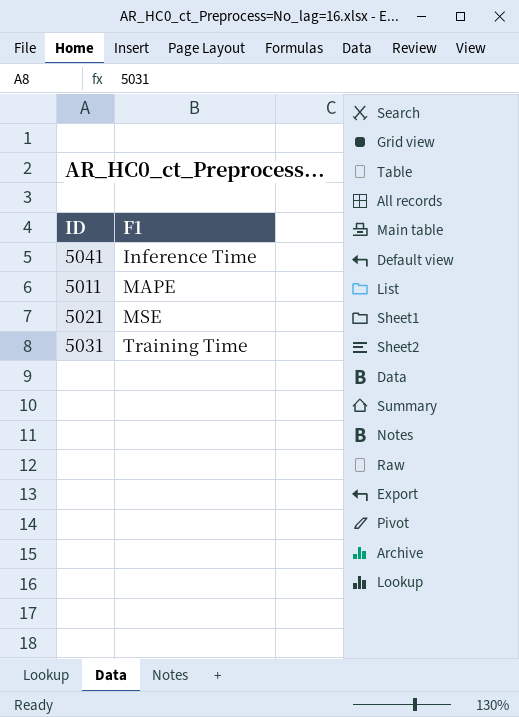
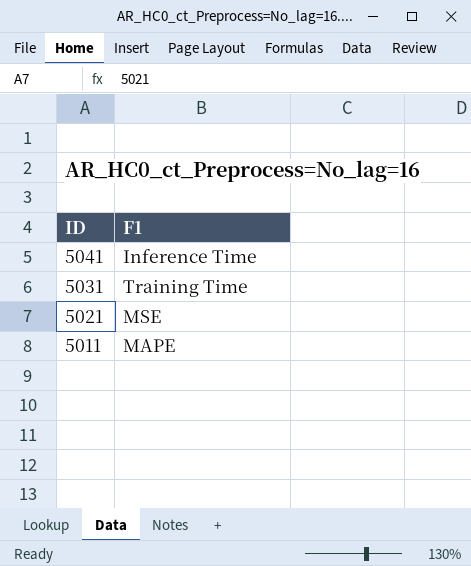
row order: F1 ascending -> ID descending

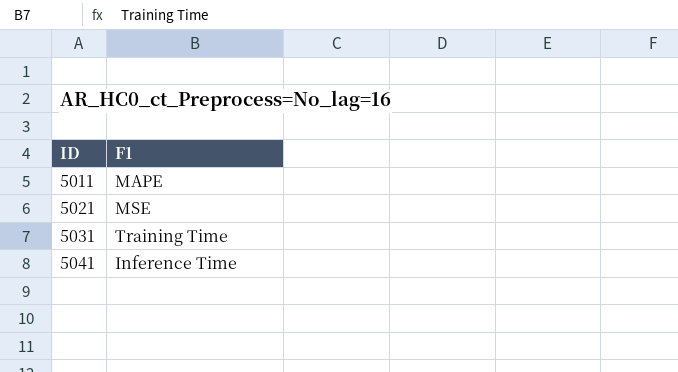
row order: ID descending -> ID ascending

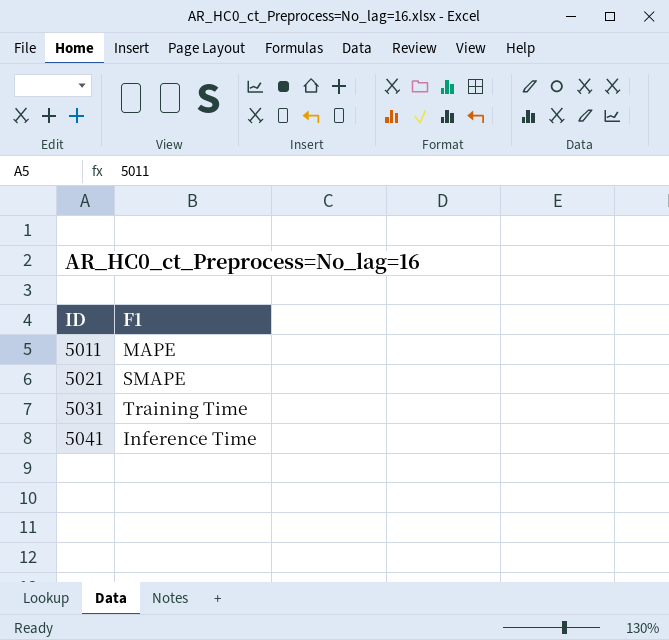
5021 | F1: MSE -> SMAPE

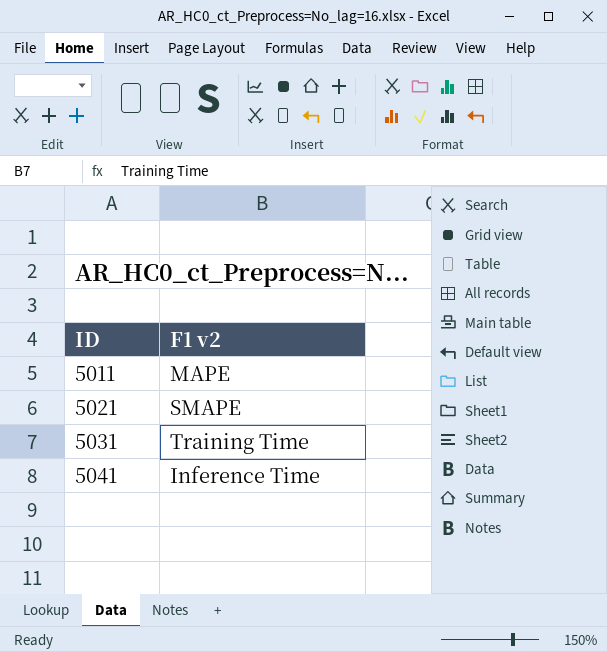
column name: F1 -> F1 v2

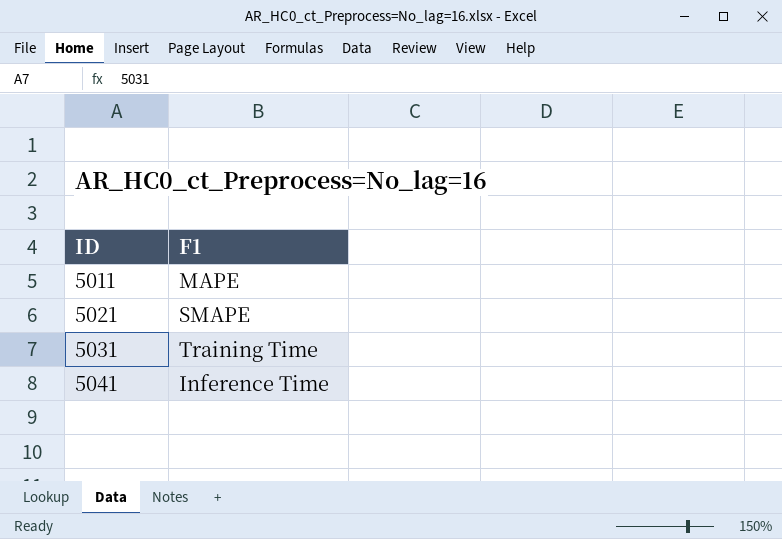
column name: F1 v2 -> F1

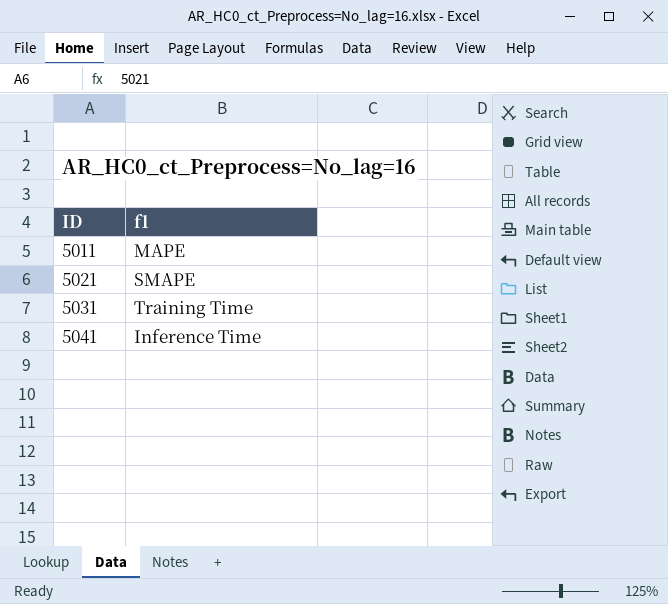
column name: F1 -> f1

